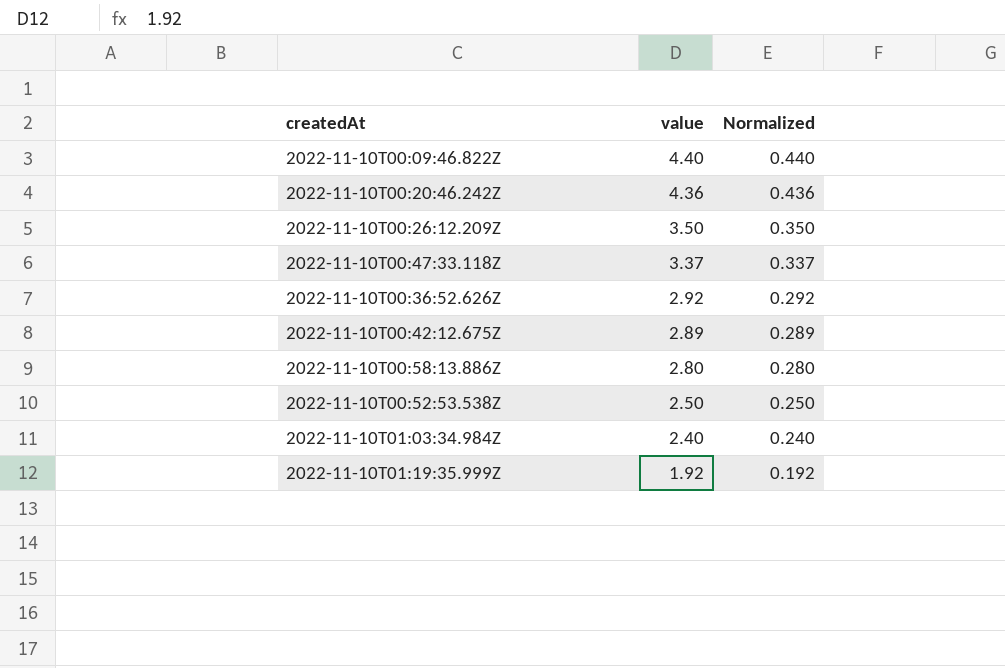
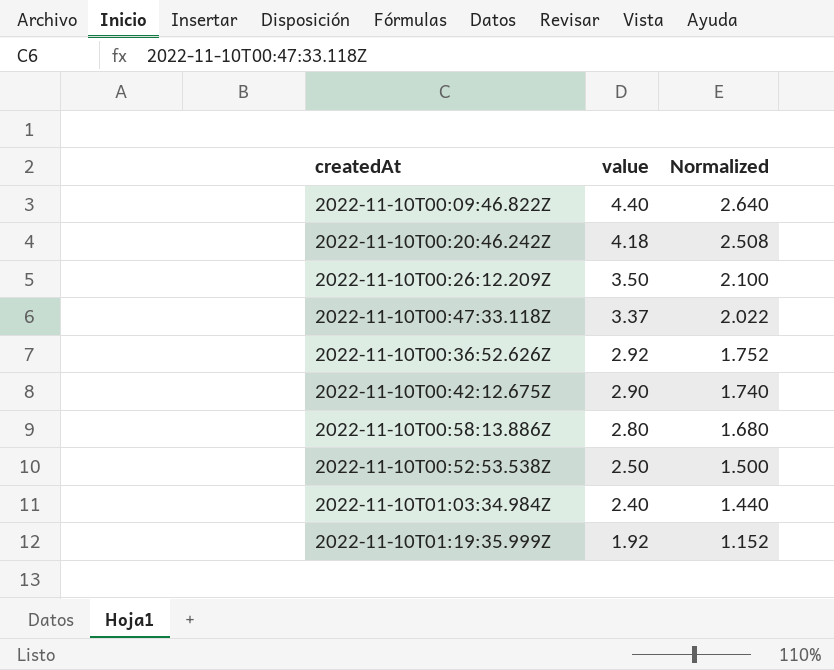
column Normalized | formula: [value] * 0.1 -> [value] * 0.6
2022-11-10T00:20:46.242Z | value: 4.36 -> 4.18
2022-11-10T00:42:12.675Z | value: 2.89 -> 2.90

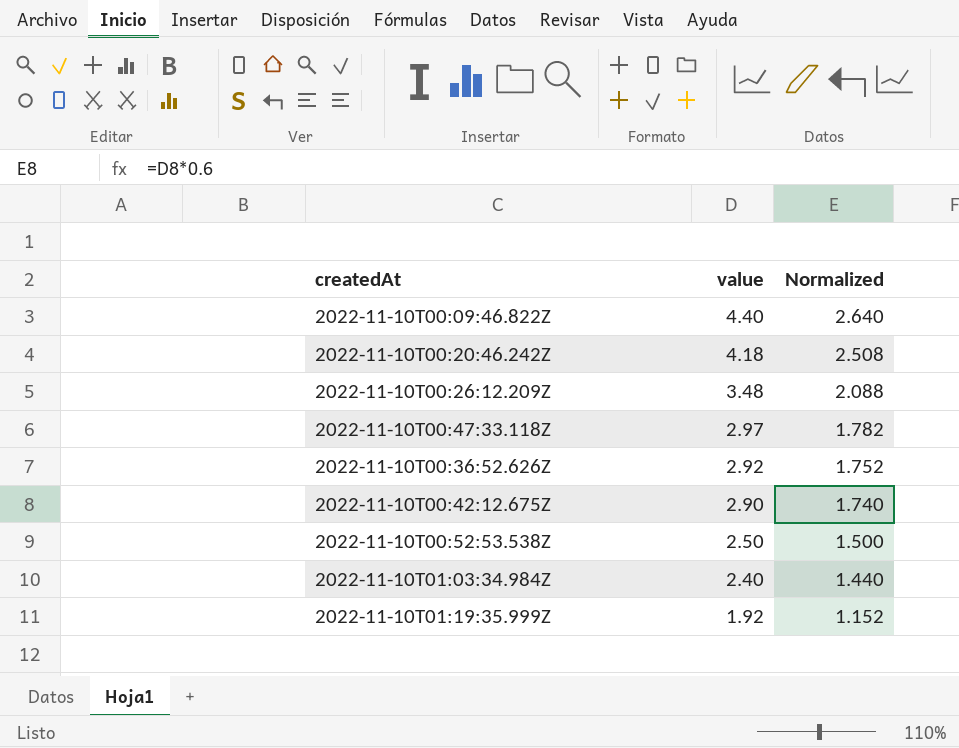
row 2022-11-10T00:58:13.886Z: 2.80 | 1.680 -> none
2022-11-10T00:26:12.209Z | value: 3.50 -> 3.48
2022-11-10T00:26:12.209Z | Normalized: 2.100 -> 2.088
2022-11-10T00:47:33.118Z | value: 3.37 -> 2.97
2022-11-10T00:47:33.118Z | Normalized: 2.022 -> 1.782

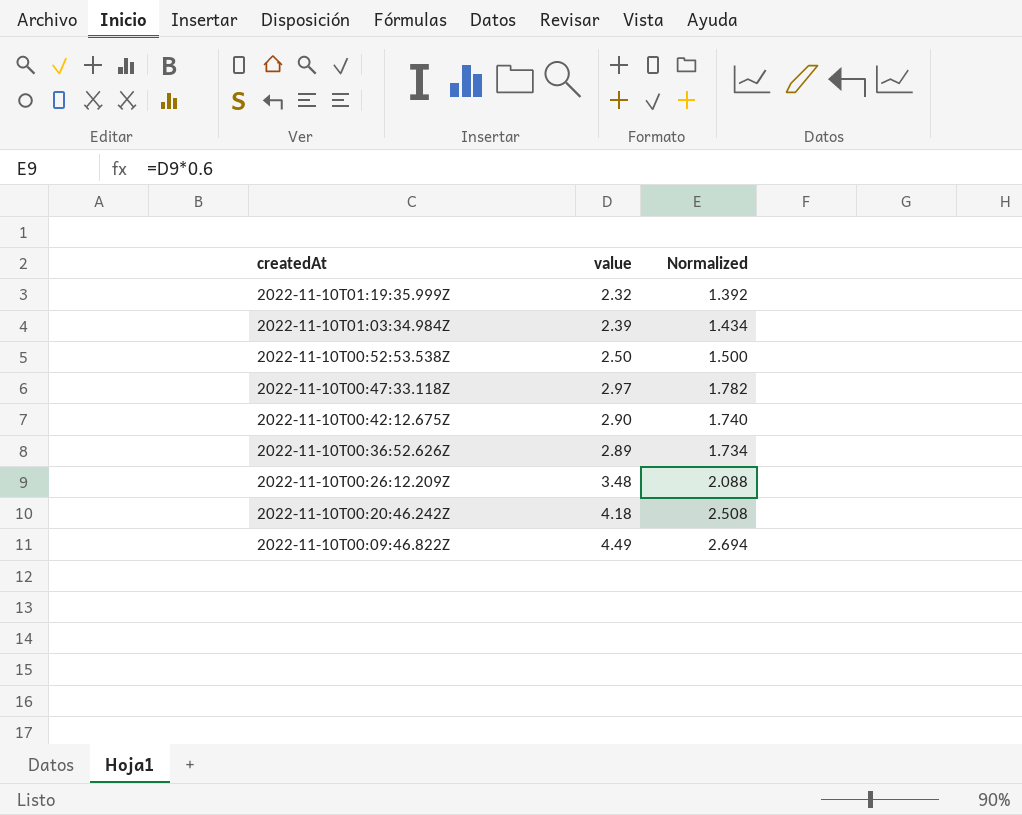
row order: value descending -> createdAt descending
2022-11-10T01:19:35.999Z | value: 1.92 -> 2.32
2022-11-10T01:19:35.999Z | Normalized: 1.152 -> 1.392
2022-11-10T01:03:34.984Z | value: 2.40 -> 2.39
2022-11-10T01:03:34.984Z | Normalized: 1.440 -> 1.434
2022-11-10T00:36:52.626Z | value: 2.92 -> 2.89
2022-11-10T00:36:52.626Z | Normalized: 1.752 -> 1.734
2022-11-10T00:09:46.822Z | value: 4.40 -> 4.49
2022-11-10T00:09:46.822Z | Normalized: 2.640 -> 2.694

